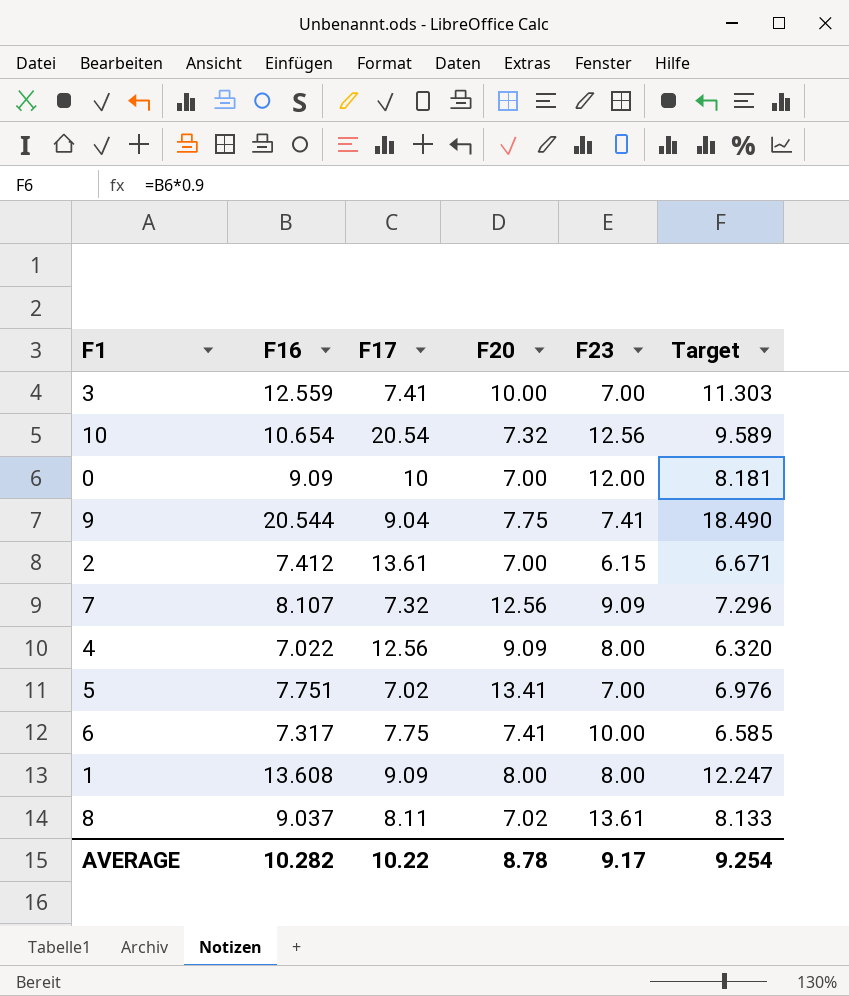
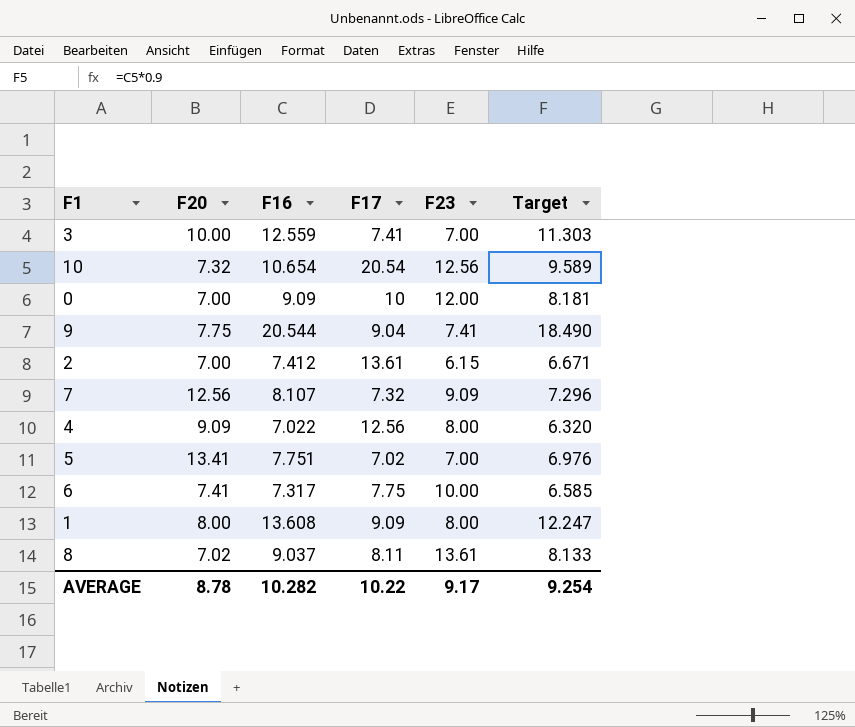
column F20 | position: 4 -> 2

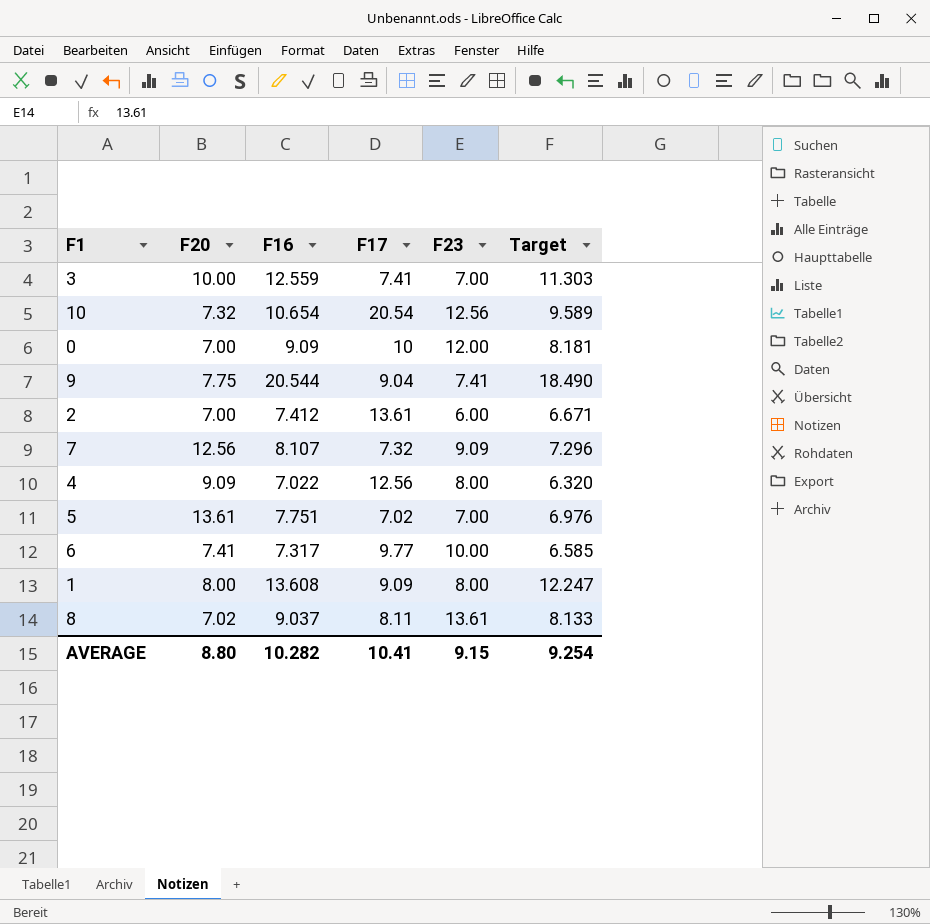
2 | F23: 6.15 -> 6.00
5 | F20: 13.41 -> 13.61
6 | F17: 7.75 -> 9.77
AVERAGE | F20: 8.78 -> 8.80
AVERAGE | F17: 10.22 -> 10.41
AVERAGE | F23: 9.17 -> 9.15

